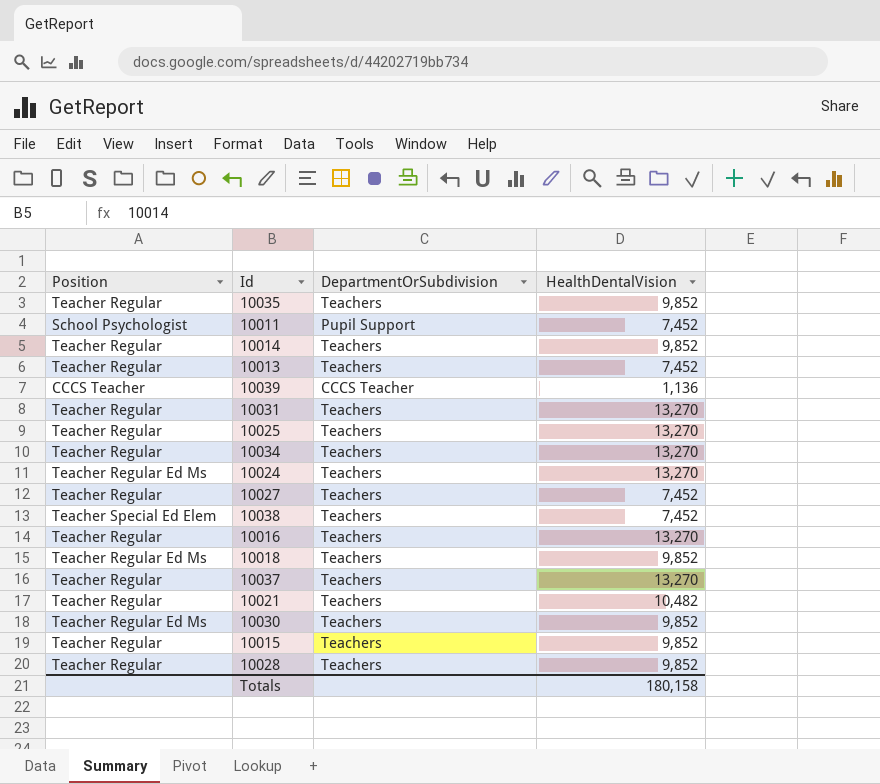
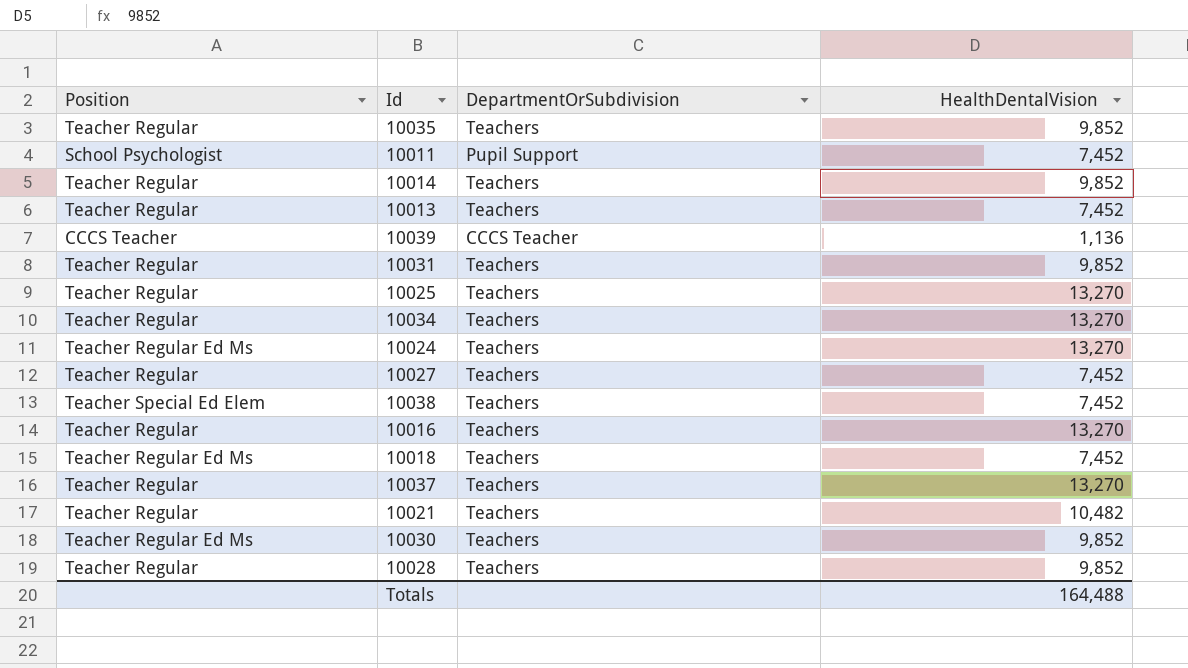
row 10015: Teacher Regular | Teachers | 9,852 -> none
10031 | HealthDentalVision: 13,270 -> 9,852
10018 | HealthDentalVision: 9,852 -> 7,452
Totals | HealthDentalVision: 180,158 -> 164,488

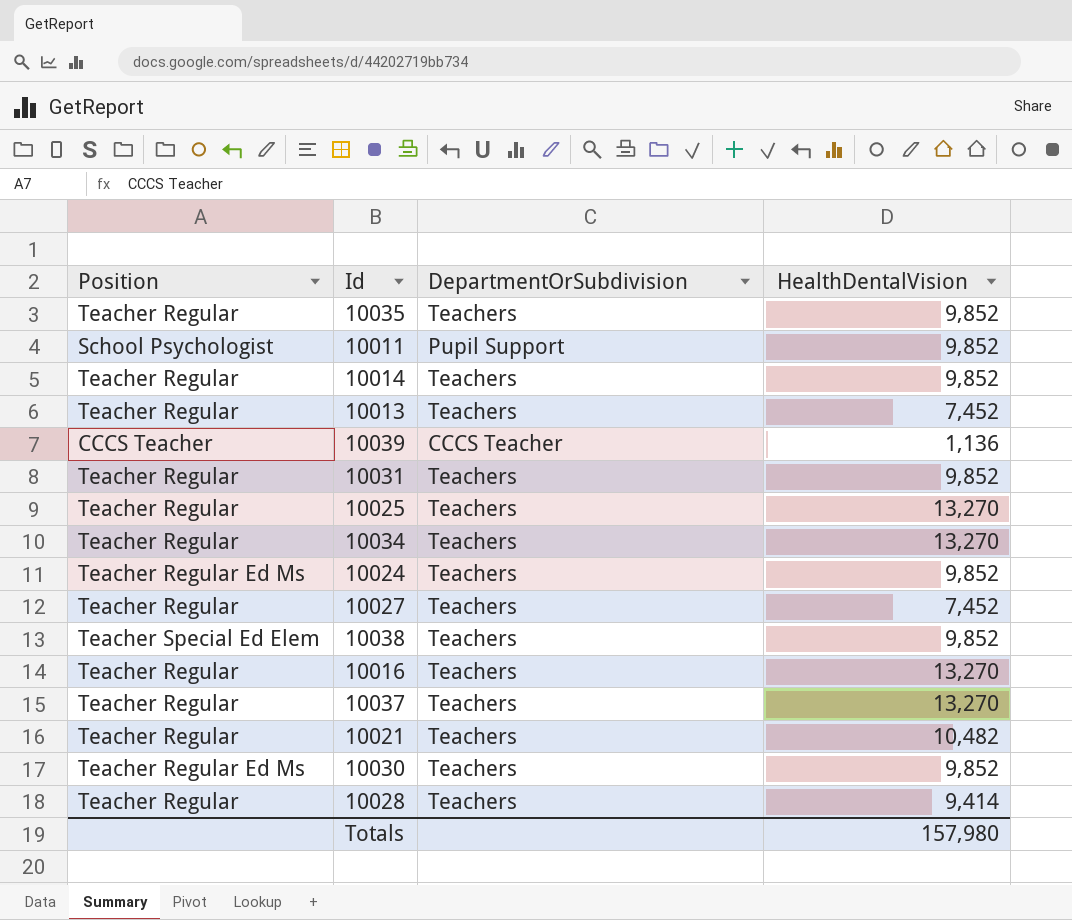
row 10018: Teacher Regular Ed Ms | Teachers | 7,452 -> none
10011 | HealthDentalVision: 7,452 -> 9,852
10024 | HealthDentalVision: 13,270 -> 9,852
10038 | HealthDentalVision: 7,452 -> 9,852
10028 | HealthDentalVision: 9,852 -> 9,414
Totals | HealthDentalVision: 164,488 -> 157,980

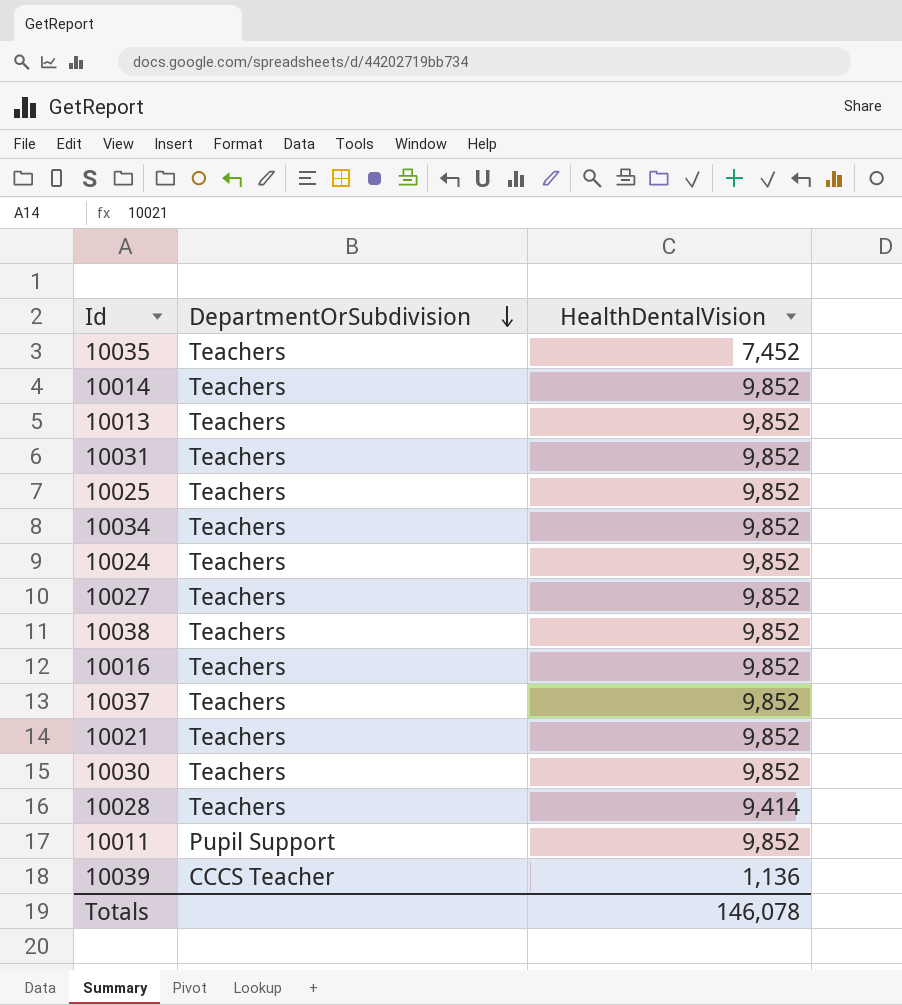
row order: none -> DepartmentOrSubdivision descending
column Position | position: 1 -> none
10035 | HealthDentalVision: 9,852 -> 7,452
10013 | HealthDentalVision: 7,452 -> 9,852
10025 | HealthDentalVision: 13,270 -> 9,852
10034 | HealthDentalVision: 13,270 -> 9,852
10027 | HealthDentalVision: 7,452 -> 9,852
10016 | HealthDentalVision: 13,270 -> 9,852
10037 | HealthDentalVision: 13,270 -> 9,852
10021 | HealthDentalVision: 10,482 -> 9,852
Totals | HealthDentalVision: 157,980 -> 146,078

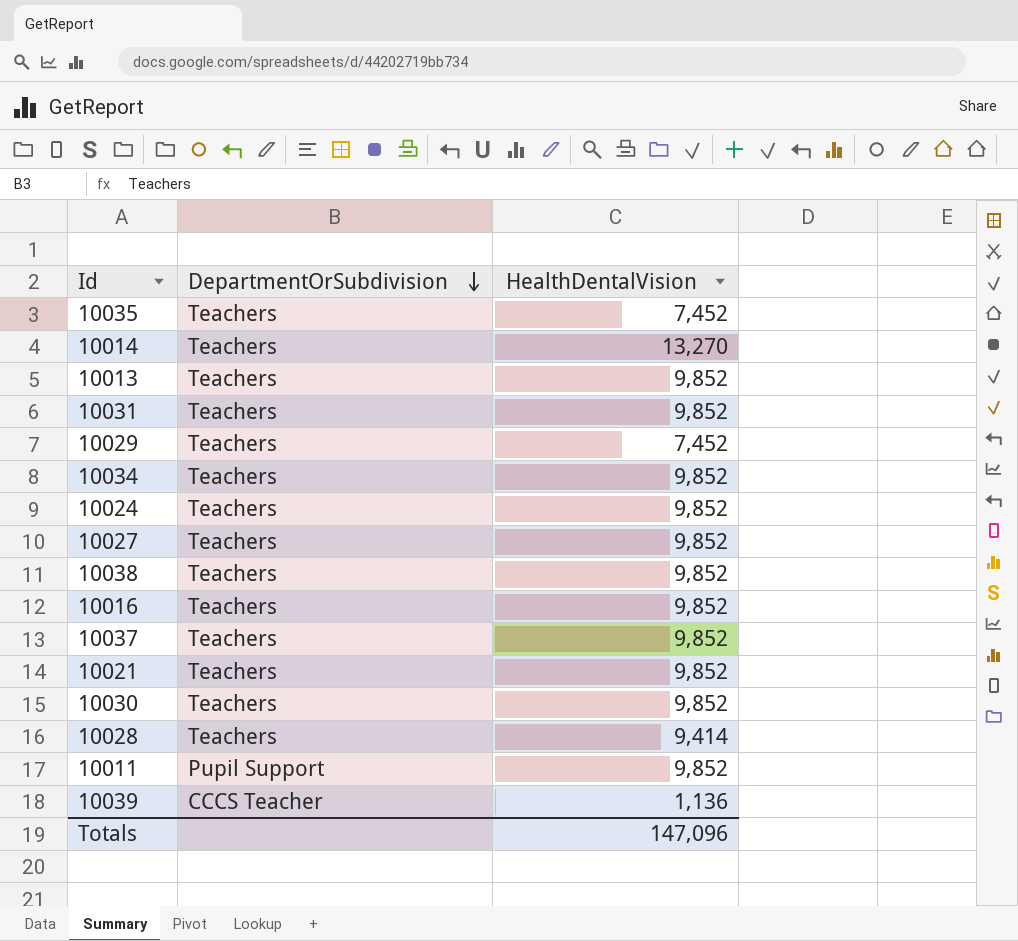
row 10025: Teachers | 9,852 -> none
10014 | HealthDentalVision: 9,852 -> 13,270
row 10029: none -> Teachers | 7,452
Totals | HealthDentalVision: 146,078 -> 147,096

